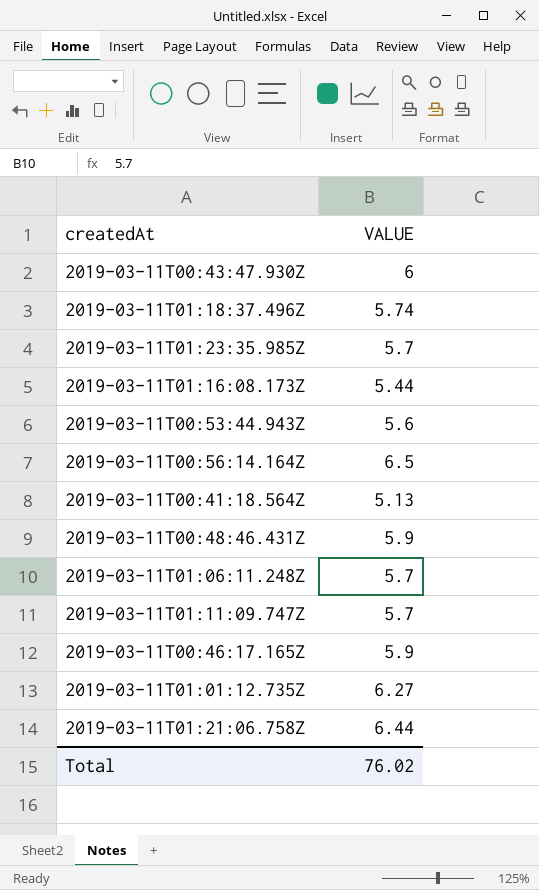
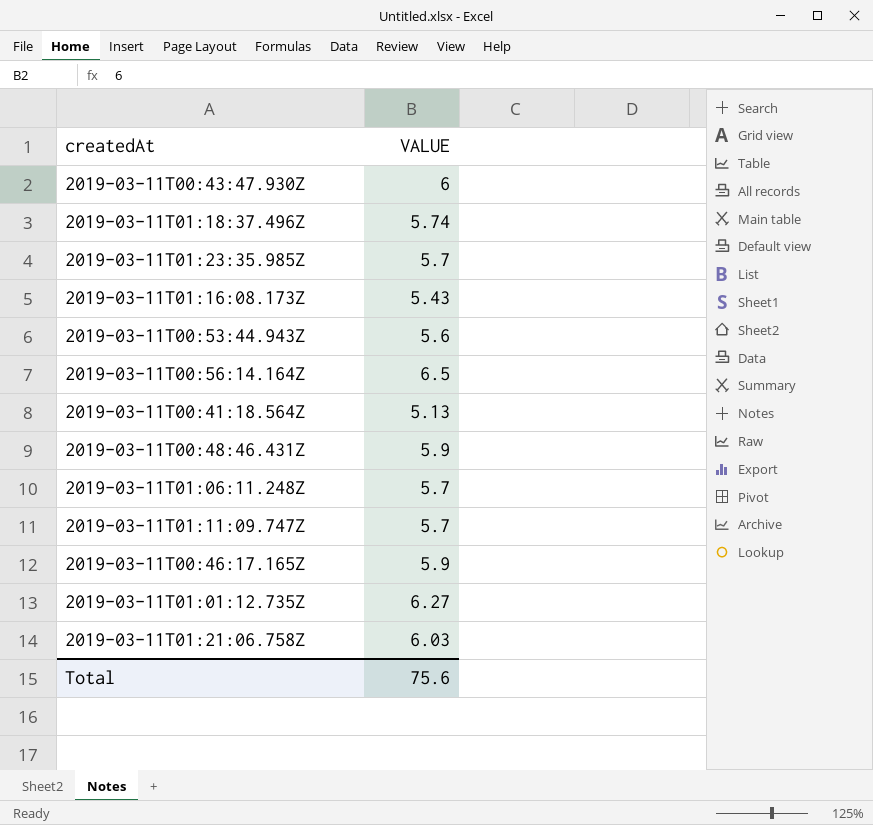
2019-03-11T01:16:08.173Z | VALUE: 5.44 -> 5.43
2019-03-11T01:21:06.758Z | VALUE: 6.44 -> 6.03
Total | VALUE: 76.02 -> 75.6

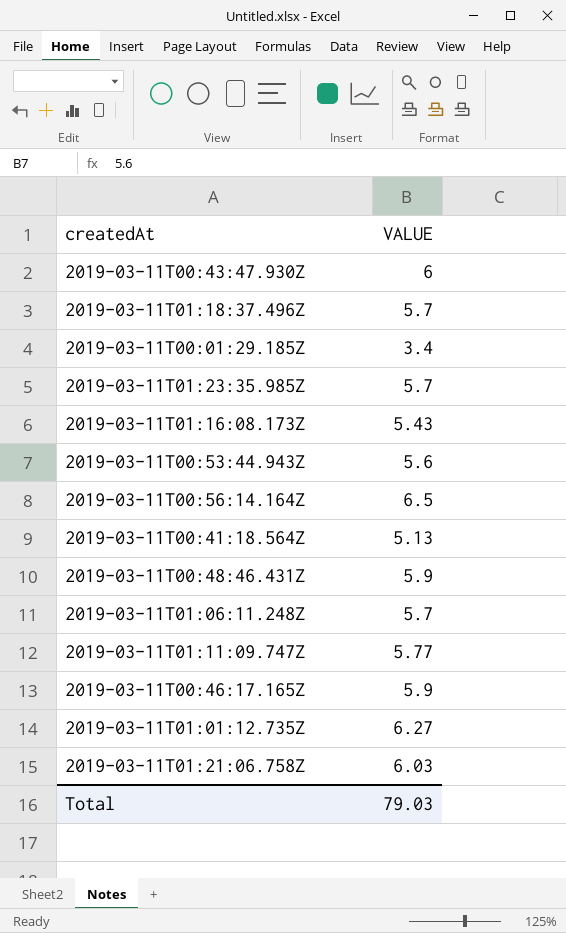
2019-03-11T01:18:37.496Z | VALUE: 5.74 -> 5.7
row 2019-03-11T00:01:29.185Z: none -> 3.4
2019-03-11T01:11:09.747Z | VALUE: 5.7 -> 5.77
Total | VALUE: 75.6 -> 79.03

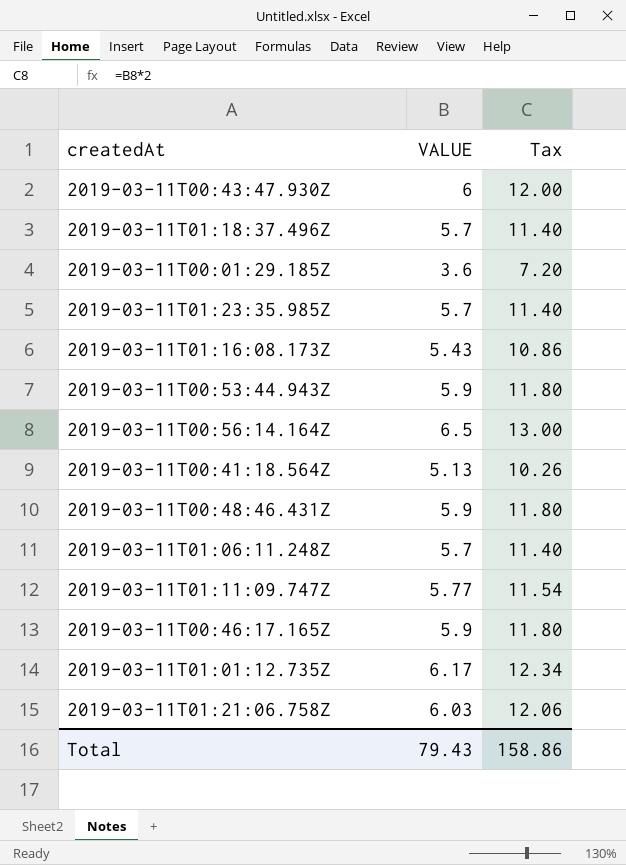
column Tax | formula: none -> [VALUE] * 2
2019-03-11T00:01:29.185Z | VALUE: 3.4 -> 3.6
2019-03-11T00:53:44.943Z | VALUE: 5.6 -> 5.9
2019-03-11T01:01:12.735Z | VALUE: 6.27 -> 6.17
Total | VALUE: 79.03 -> 79.43

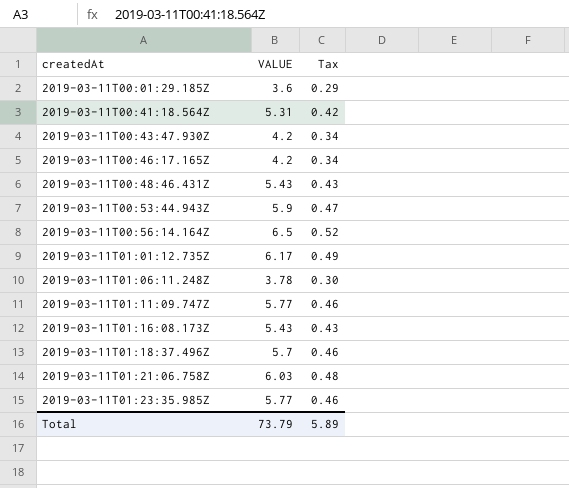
row order: none -> createdAt ascending
column Tax | formula: [VALUE] * 2 -> [VALUE] * 0.08
2019-03-11T00:41:18.564Z | VALUE: 5.13 -> 5.31
2019-03-11T00:43:47.930Z | VALUE: 6 -> 4.2
2019-03-11T00:46:17.165Z | VALUE: 5.9 -> 4.2
2019-03-11T00:48:46.431Z | VALUE: 5.9 -> 5.43
2019-03-11T01:06:11.248Z | VALUE: 5.7 -> 3.78
2019-03-11T01:23:35.985Z | VALUE: 5.7 -> 5.77
Total | VALUE: 79.43 -> 73.79
Total | Tax: 158.86 -> 5.89

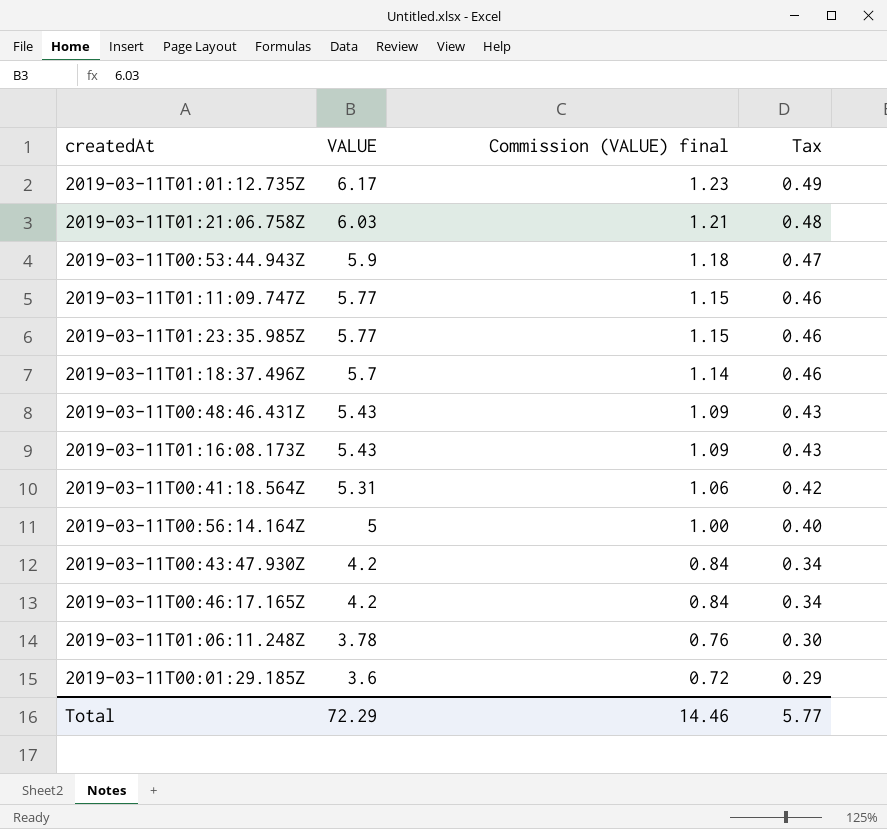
row order: createdAt ascending -> VALUE descending
column Commission (VALUE) final | formula: none -> [VALUE] * 0.2
2019-03-11T00:56:14.164Z | VALUE: 6.5 -> 5
2019-03-11T00:56:14.164Z | Tax: 0.52 -> 0.40
Total | VALUE: 73.79 -> 72.29
Total | Tax: 5.89 -> 5.77

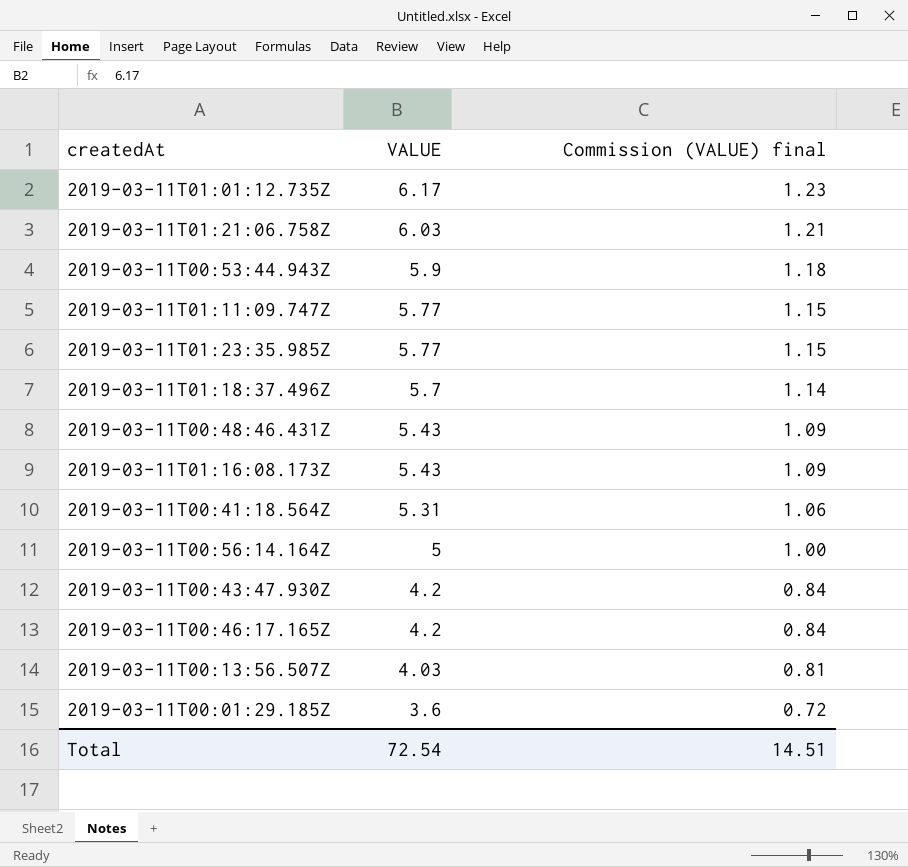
column Tax | formula: [VALUE] * 0.08 -> none
row 2019-03-11T01:06:11.248Z: 3.78 | 0.76 | 0.30 -> none
row 2019-03-11T00:13:56.507Z: none -> 4.03 | 0.81
Total | VALUE: 72.29 -> 72.54
Total | Commission (VALUE) final: 14.46 -> 14.51

